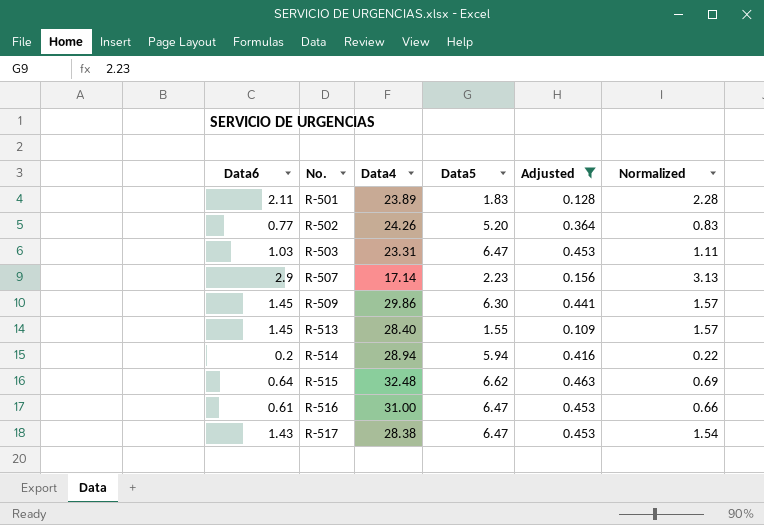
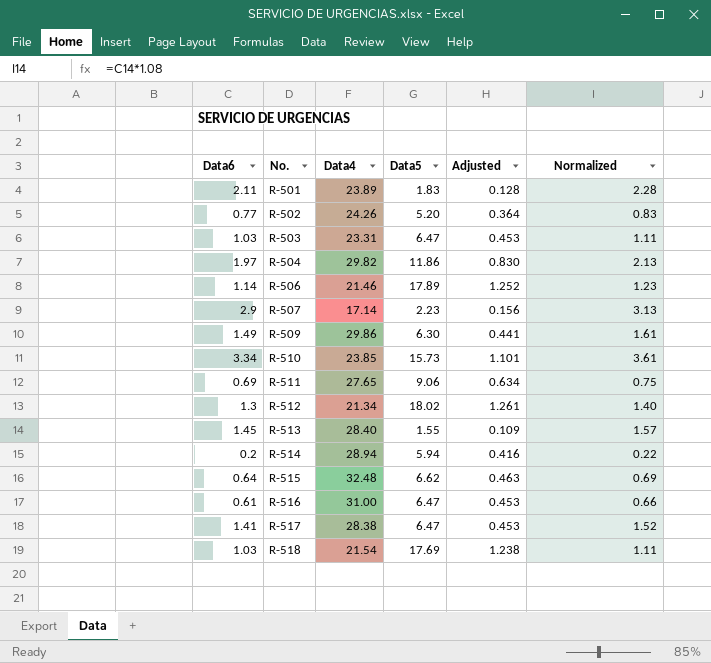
filter: Adjusted <= 0.463 -> none
R-509 | Data6: 1.45 -> 1.49
R-509 | Normalized: 1.57 -> 1.61
R-517 | Data6: 1.43 -> 1.41
R-517 | Normalized: 1.54 -> 1.52

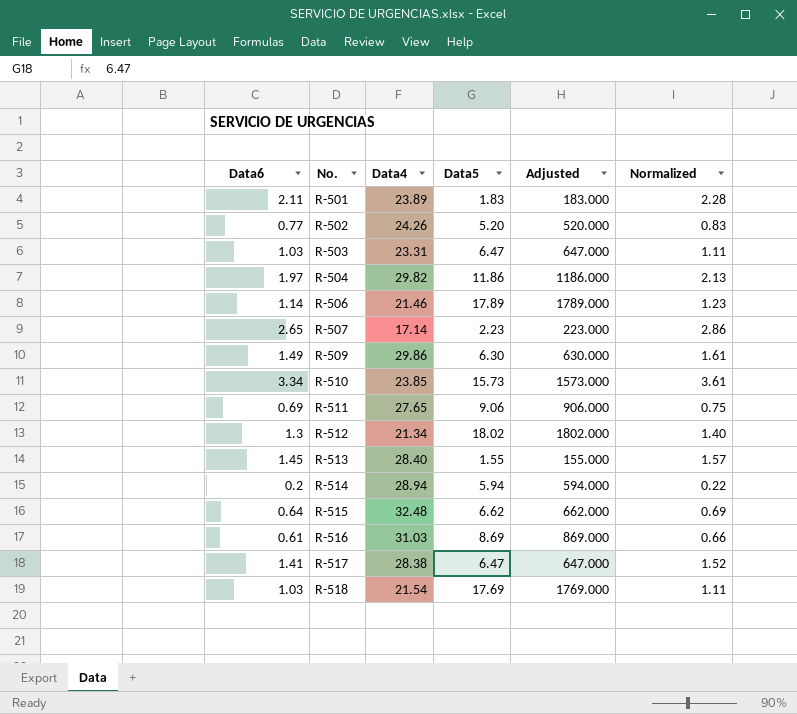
column Adjusted | formula: [Data5] * 0.07 -> [Data5] * 100
R-507 | Data6: 2.9 -> 2.65
R-507 | Normalized: 3.13 -> 2.86
R-516 | Data4: 31.00 -> 31.03
R-516 | Data5: 6.47 -> 8.69

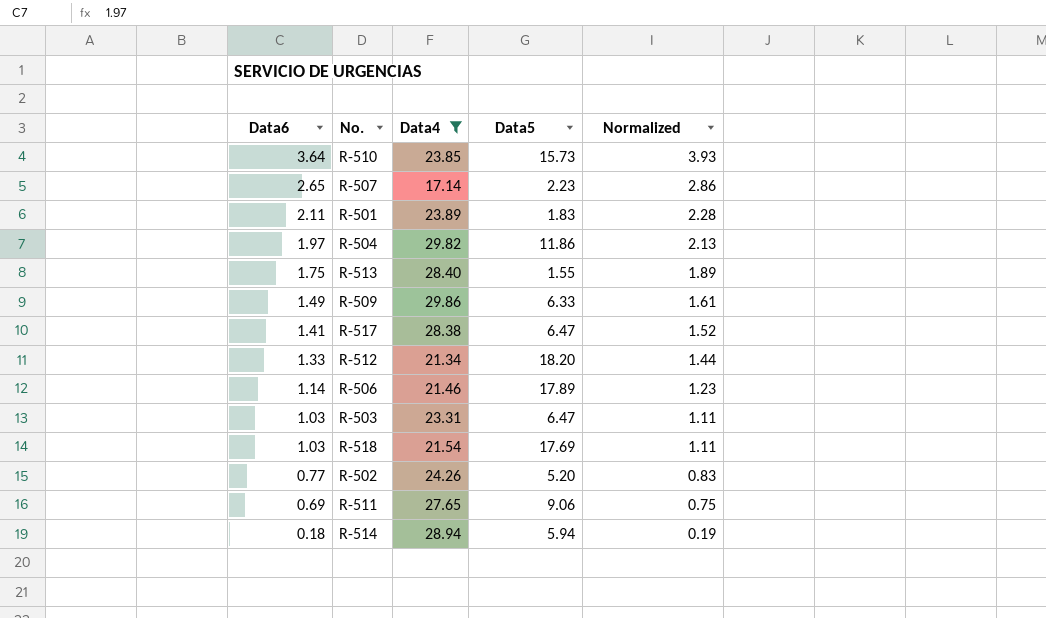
filter: none -> Data4 <= 29.86
row order: No. ascending -> Data6 descending
column Adjusted | formula: [Data5] * 100 -> none
R-510 | Data6: 3.34 -> 3.64
R-510 | Normalized: 3.61 -> 3.93
R-513 | Data6: 1.45 -> 1.75
R-513 | Normalized: 1.57 -> 1.89
R-509 | Data5: 6.30 -> 6.33
R-512 | Data6: 1.3 -> 1.33
R-512 | Data5: 18.02 -> 18.20
R-512 | Normalized: 1.40 -> 1.44
R-514 | Data6: 0.2 -> 0.18
R-514 | Normalized: 0.22 -> 0.19

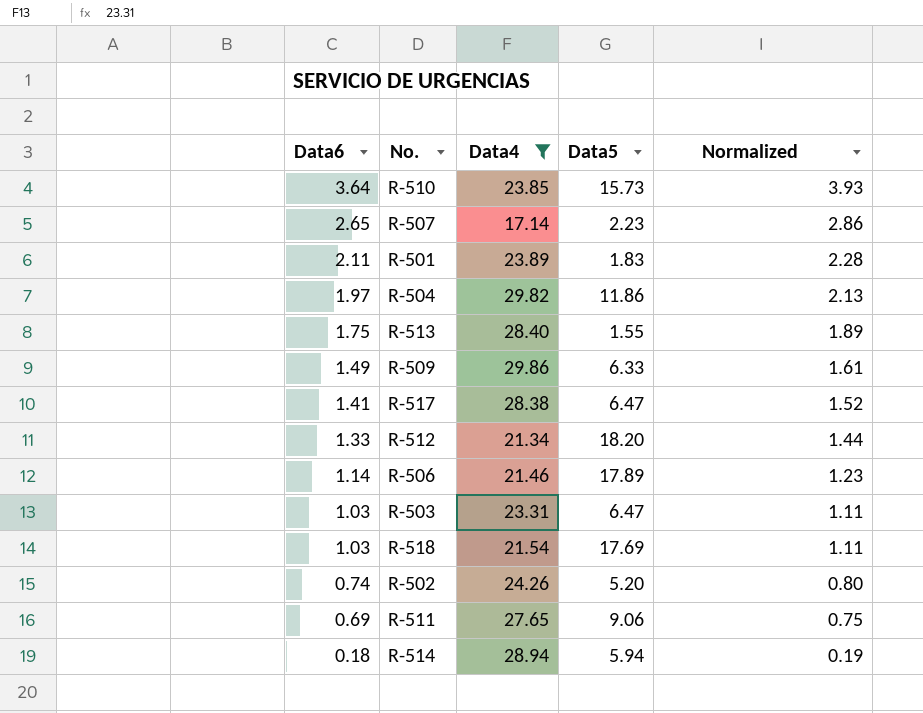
R-502 | Data6: 0.77 -> 0.74
R-502 | Normalized: 0.83 -> 0.80

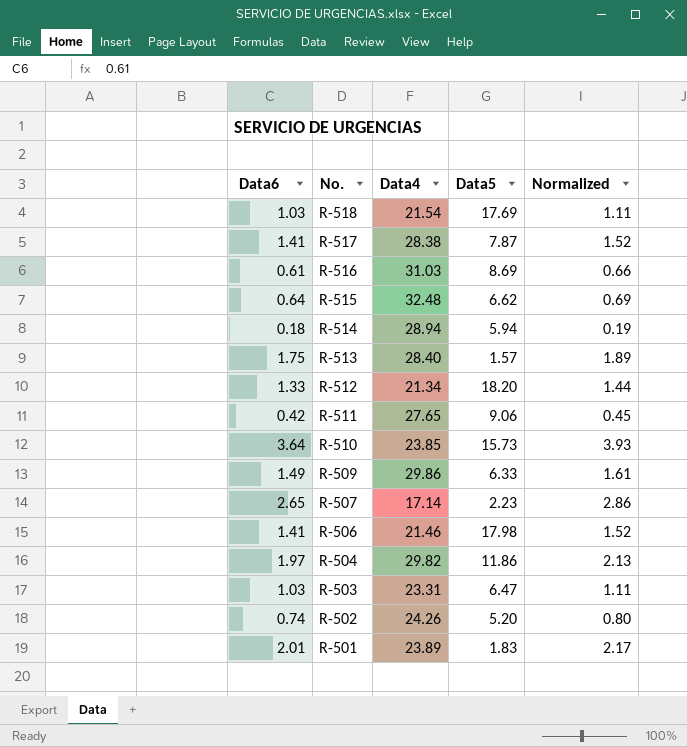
filter: Data4 <= 29.86 -> none
row order: Data6 descending -> No. descending
R-517 | Data5: 6.47 -> 7.87
R-513 | Data5: 1.55 -> 1.57
R-511 | Data6: 0.69 -> 0.42
R-511 | Normalized: 0.75 -> 0.45
R-506 | Data6: 1.14 -> 1.41
R-506 | Data5: 17.89 -> 17.98
R-506 | Normalized: 1.23 -> 1.52
R-501 | Data6: 2.11 -> 2.01
R-501 | Normalized: 2.28 -> 2.17

